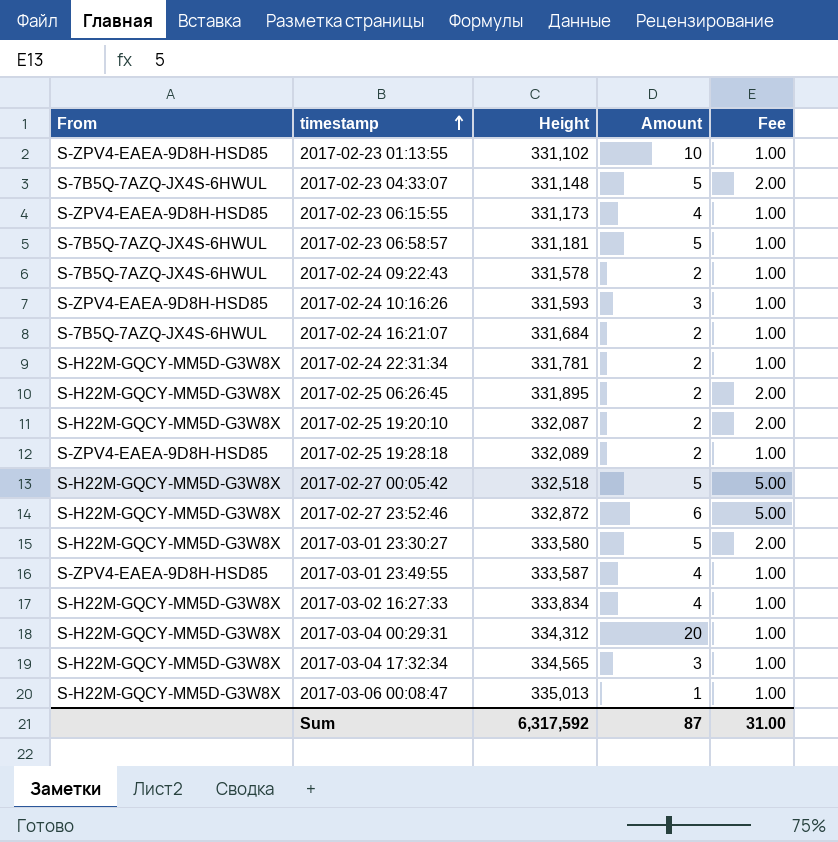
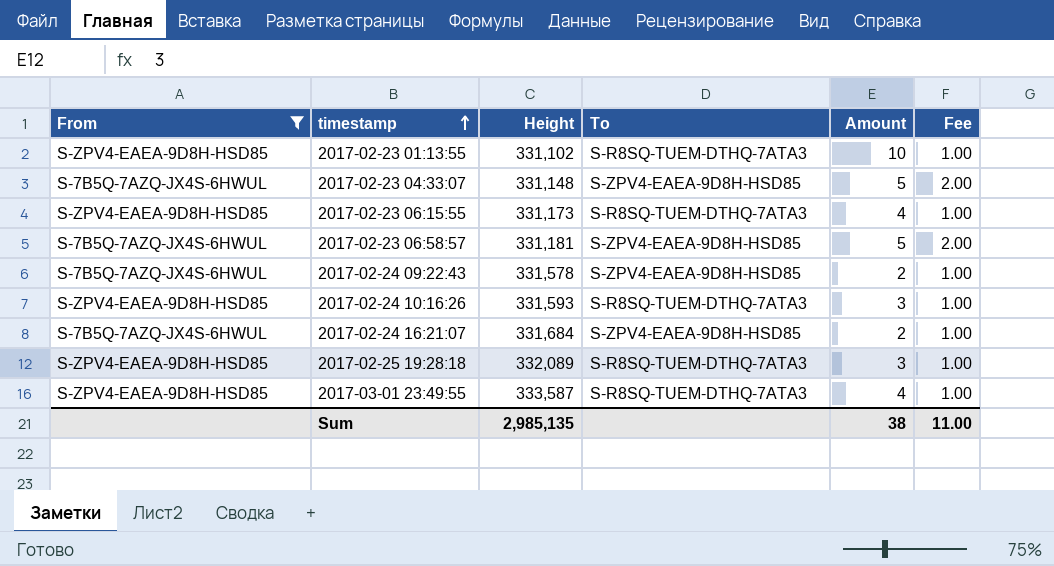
filter: none -> From != S-H22M-GQCY-MM5D-G3W8X
column To | position: none -> 4
2017-02-23 06:58:57 | Fee: 1.00 -> 2.00
2017-02-25 19:28:18 | Amount: 2 -> 3
Sum | Height: 6,317,592 -> 2,985,135
Sum | Amount: 87 -> 38
Sum | Fee: 31.00 -> 11.00

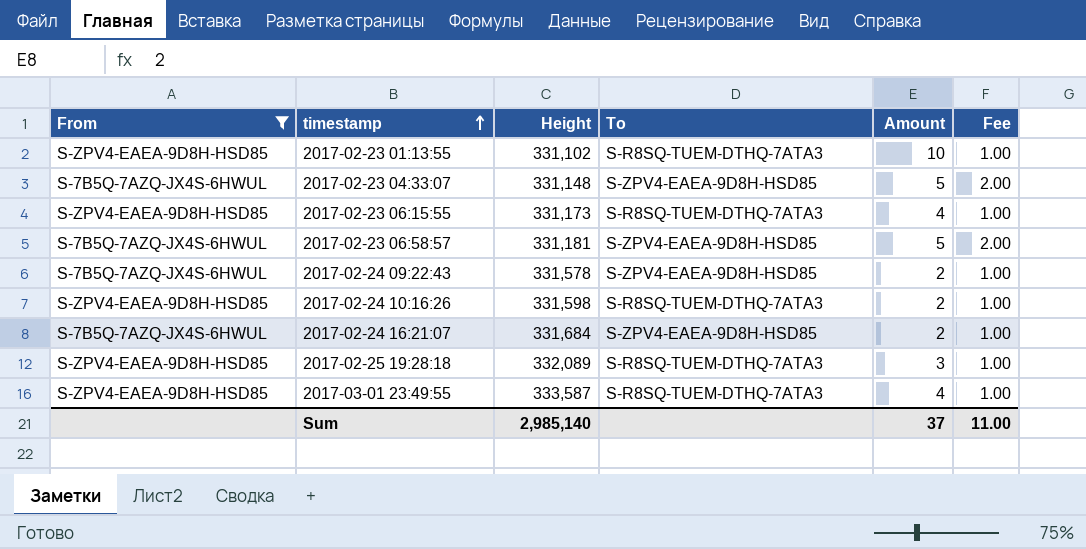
2017-02-24 10:16:26 | Height: 331,593 -> 331,598
2017-02-24 10:16:26 | Amount: 3 -> 2
Sum | Height: 2,985,135 -> 2,985,140
Sum | Amount: 38 -> 37

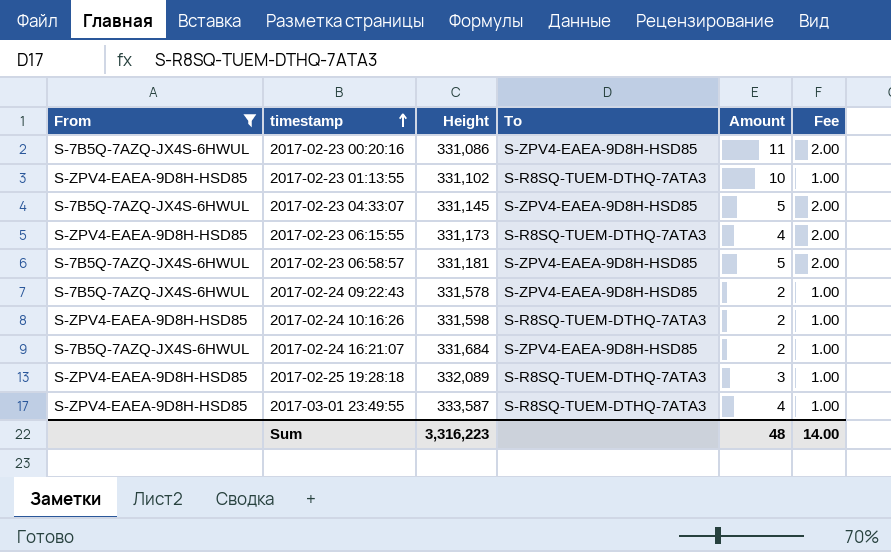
row 2017-02-23 00:20:16: none -> S-7B5Q-7AZQ-JX4S-6HWUL | 331,086 | S-ZPV4-EAEA-9D8H-HSD85 | 11 | 2.00
2017-02-23 04:33:07 | Height: 331,148 -> 331,145
2017-02-23 06:15:55 | Fee: 1.00 -> 2.00
Sum | Height: 2,985,140 -> 3,316,223
Sum | Amount: 37 -> 48
Sum | Fee: 11.00 -> 14.00

